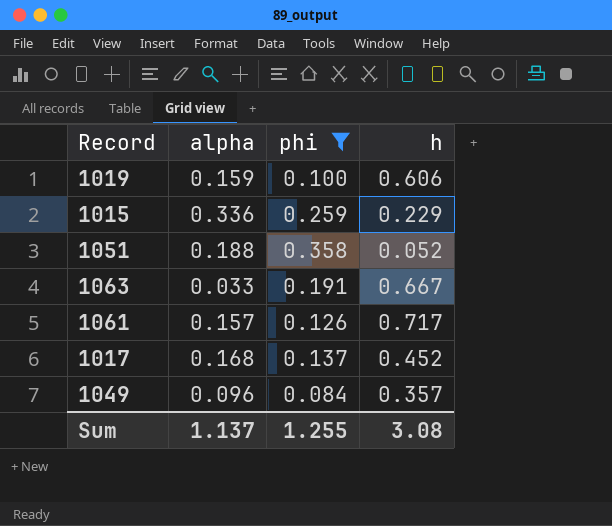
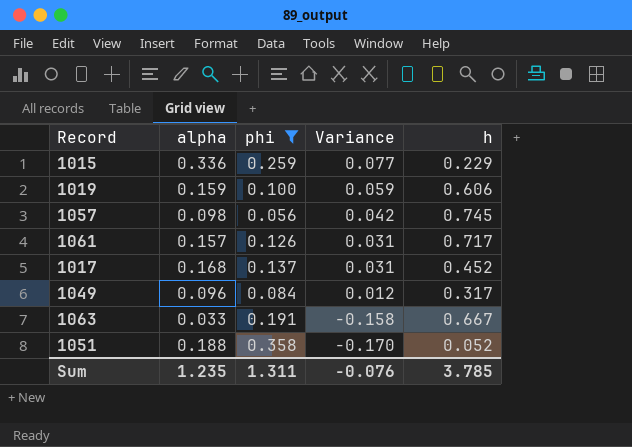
row order: none -> Variance descending
column Variance | formula: none -> [alpha] - [phi]
row 1057: none -> 0.098 | 0.056 | 0.042 | 0.745
1049 | h: 0.357 -> 0.317
Sum | alpha: 1.137 -> 1.235
Sum | phi: 1.255 -> 1.311
Sum | h: 3.08 -> 3.785

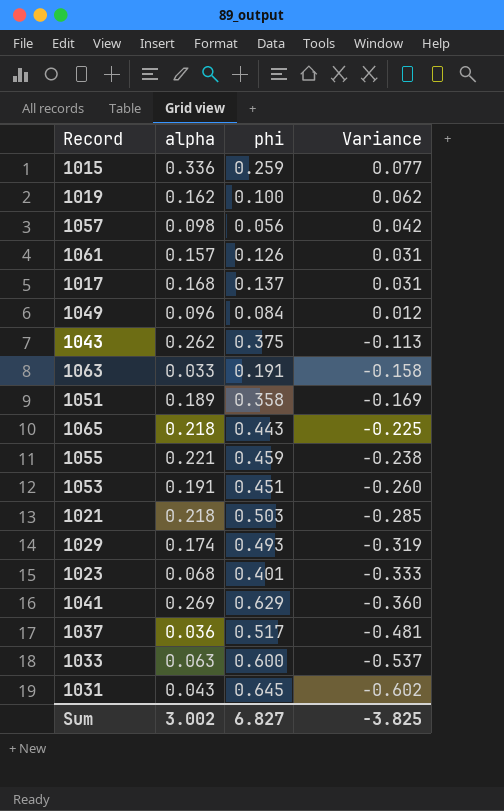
filter: phi <= 0.358 -> none
column h | position: 5 -> none
1019 | alpha: 0.159 -> 0.162
1019 | Variance: 0.059 -> 0.062
1051 | alpha: 0.188 -> 0.189
1051 | Variance: -0.170 -> -0.169
Sum | alpha: 1.235 -> 3.002
Sum | phi: 1.311 -> 6.827
Sum | Variance: -0.076 -> -3.825

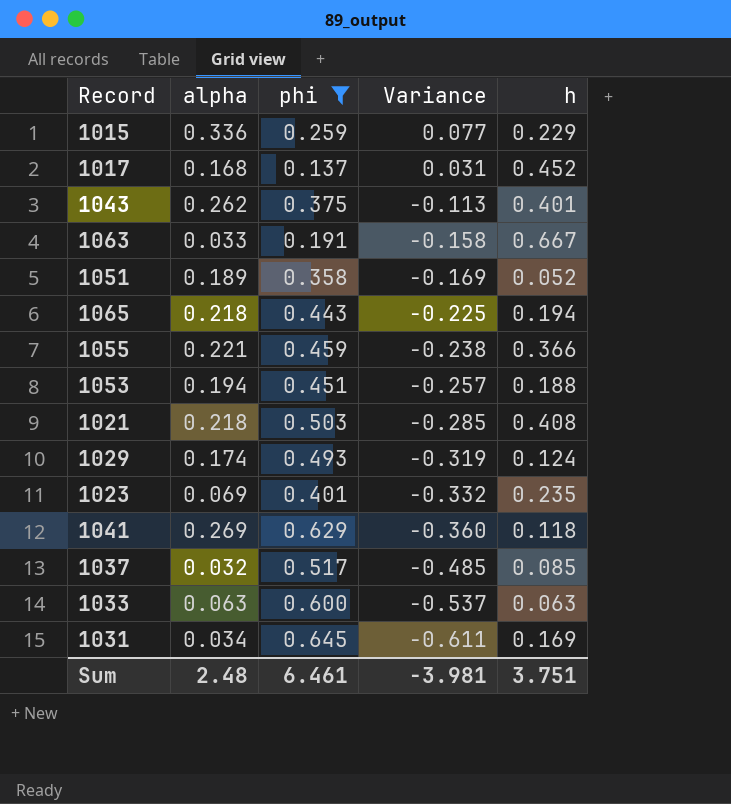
filter: none -> phi >= 0.137
column h | position: none -> 5
1053 | alpha: 0.191 -> 0.194
1053 | Variance: -0.260 -> -0.257
1023 | alpha: 0.068 -> 0.069
1023 | Variance: -0.333 -> -0.332
1037 | alpha: 0.036 -> 0.032
1037 | Variance: -0.481 -> -0.485
1031 | alpha: 0.043 -> 0.034
1031 | Variance: -0.602 -> -0.611
Sum | alpha: 3.002 -> 2.48
Sum | phi: 6.827 -> 6.461
Sum | Variance: -3.825 -> -3.981

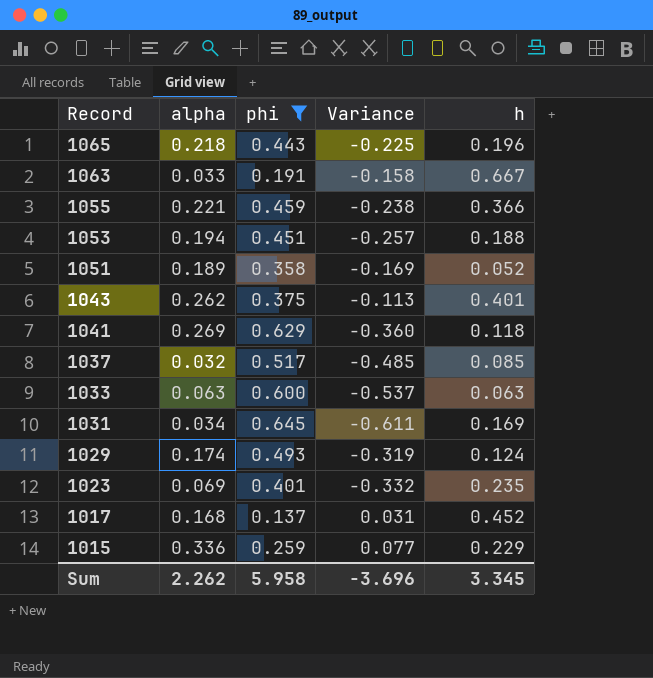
row order: Variance descending -> Record descending
row 1021: 0.218 | 0.503 | -0.285 | 0.408 -> none
1065 | h: 0.194 -> 0.196
Sum | alpha: 2.48 -> 2.262
Sum | phi: 6.461 -> 5.958
Sum | Variance: -3.981 -> -3.696
Sum | h: 3.751 -> 3.345

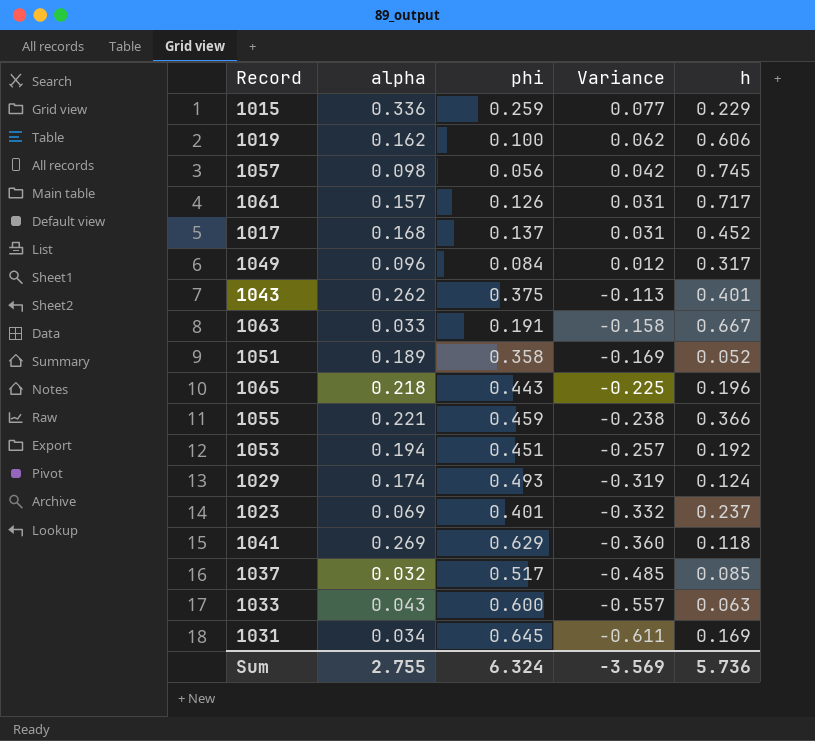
filter: phi >= 0.137 -> none
row order: Record descending -> Variance descending
1053 | h: 0.188 -> 0.192
1023 | h: 0.235 -> 0.237
1033 | alpha: 0.063 -> 0.043
1033 | Variance: -0.537 -> -0.557
Sum | alpha: 2.262 -> 2.755
Sum | phi: 5.958 -> 6.324
Sum | Variance: -3.696 -> -3.569
Sum | h: 3.345 -> 5.736

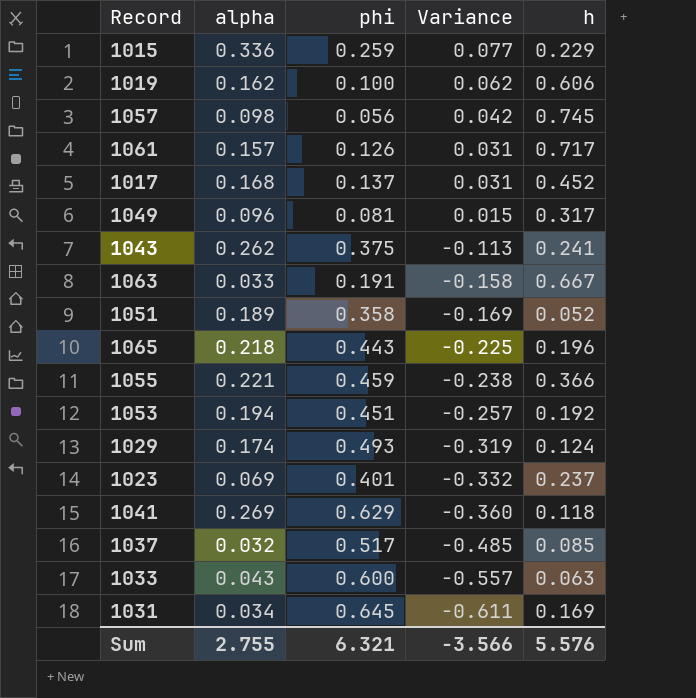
1049 | phi: 0.084 -> 0.081
1049 | Variance: 0.012 -> 0.015
1043 | h: 0.401 -> 0.241
Sum | phi: 6.324 -> 6.321
Sum | Variance: -3.569 -> -3.566
Sum | h: 5.736 -> 5.576

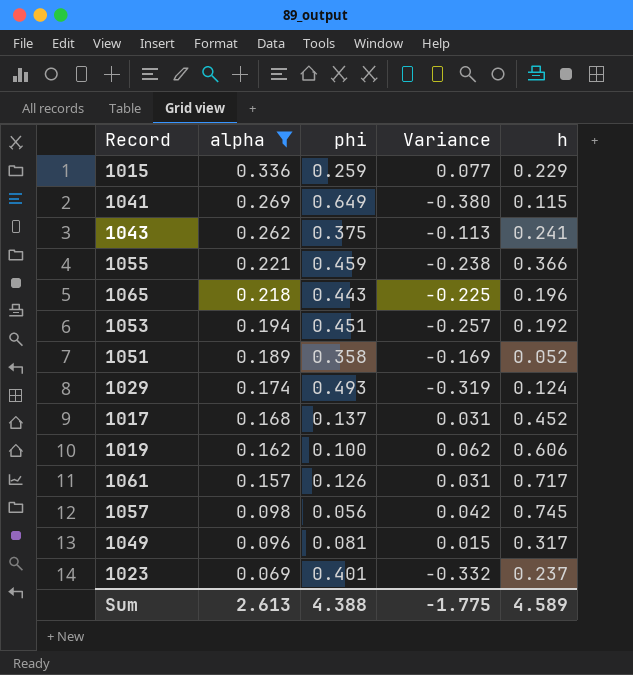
filter: none -> alpha >= 0.069
row order: Variance descending -> alpha descending
1041 | phi: 0.629 -> 0.649
1041 | Variance: -0.360 -> -0.380
1041 | h: 0.118 -> 0.115
Sum | alpha: 2.755 -> 2.613
Sum | phi: 6.321 -> 4.388
Sum | Variance: -3.566 -> -1.775
Sum | h: 5.576 -> 4.589

